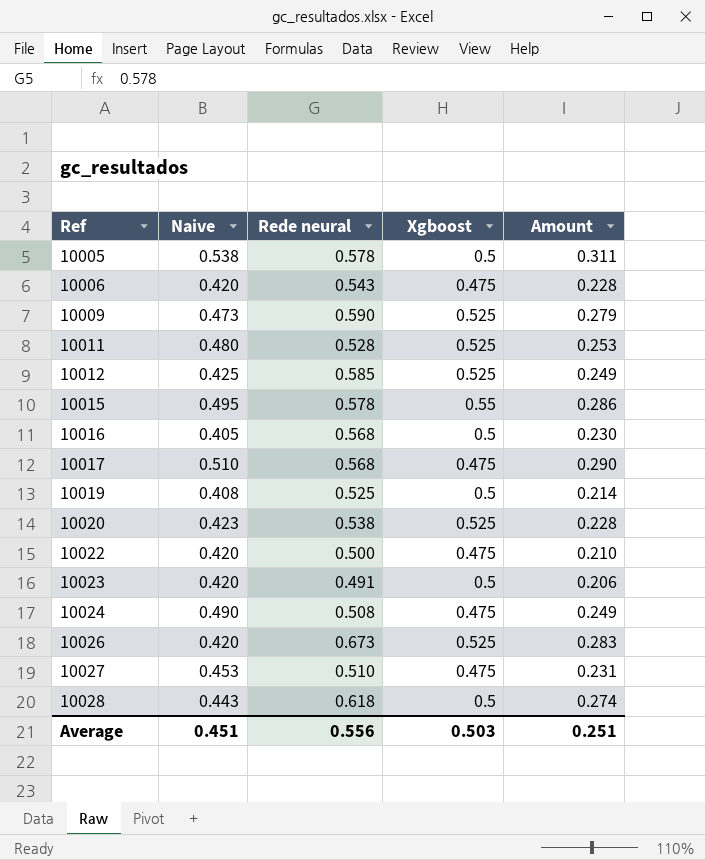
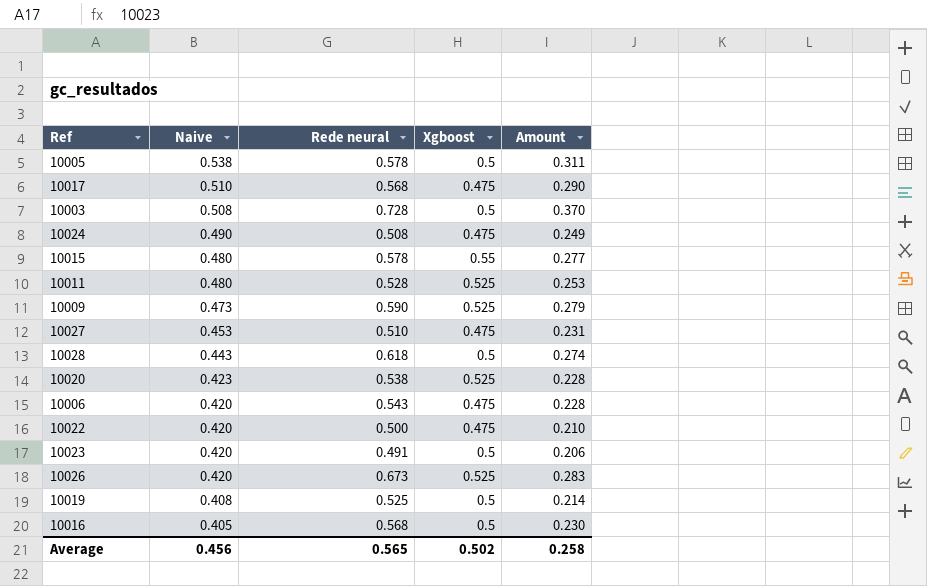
row order: Ref ascending -> Naive descending
row 10012: 0.425 | 0.585 | 0.525 | 0.249 -> none
row 10003: none -> 0.508 | 0.728 | 0.5 | 0.370
10015 | Naive: 0.495 -> 0.480
10015 | Amount: 0.286 -> 0.277
Average | Naive: 0.451 -> 0.456
Average | Rede neural: 0.556 -> 0.565
Average | Xgboost: 0.503 -> 0.502
Average | Amount: 0.251 -> 0.258

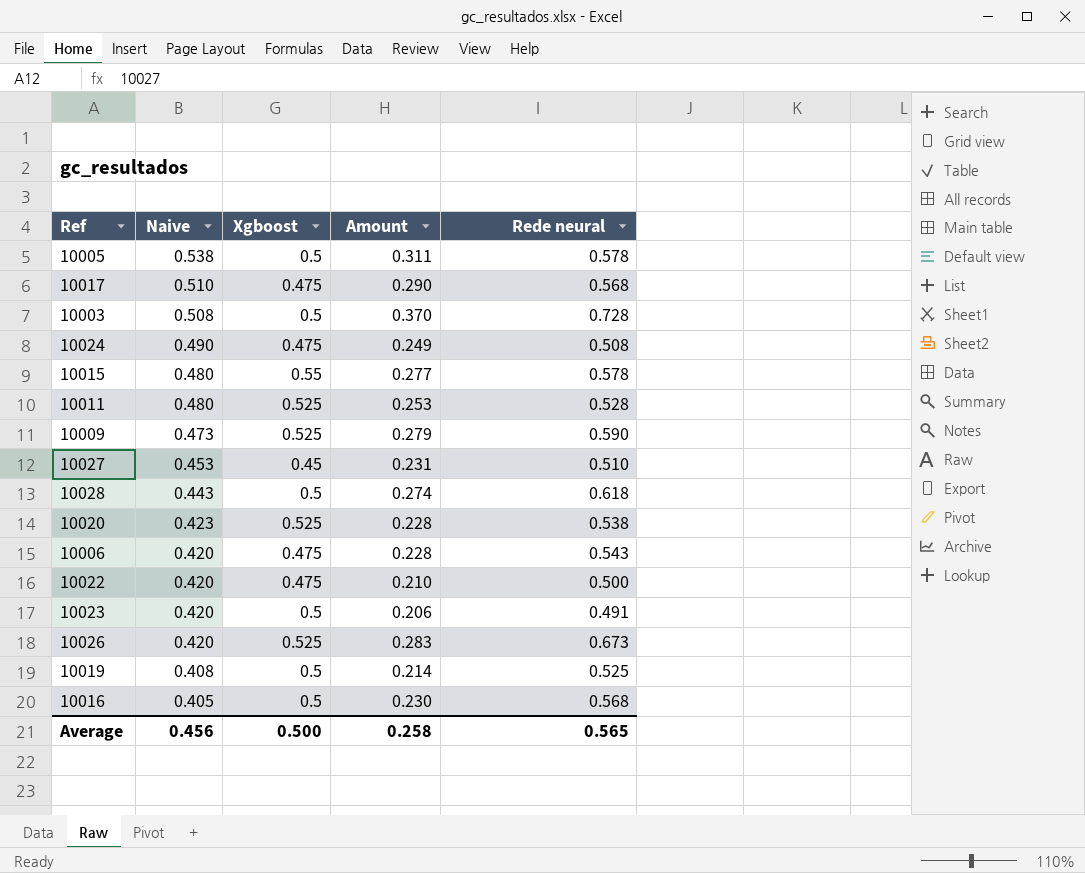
column Rede neural | position: 3 -> 5
10027 | Xgboost: 0.475 -> 0.45
Average | Xgboost: 0.502 -> 0.500

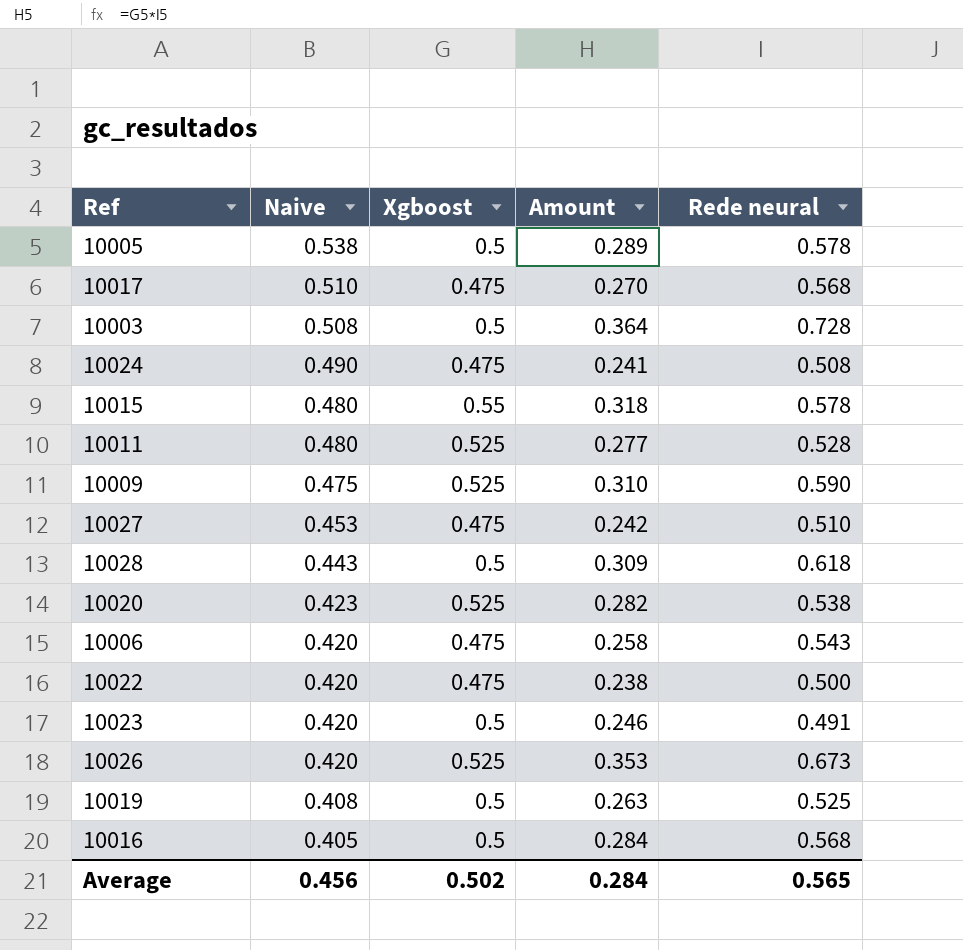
column Amount | formula: [Naive] * [Rede neural] -> [Xgboost] * [Rede neural]
10009 | Naive: 0.473 -> 0.475
10027 | Xgboost: 0.45 -> 0.475
Average | Xgboost: 0.500 -> 0.502
Average | Amount: 0.258 -> 0.284

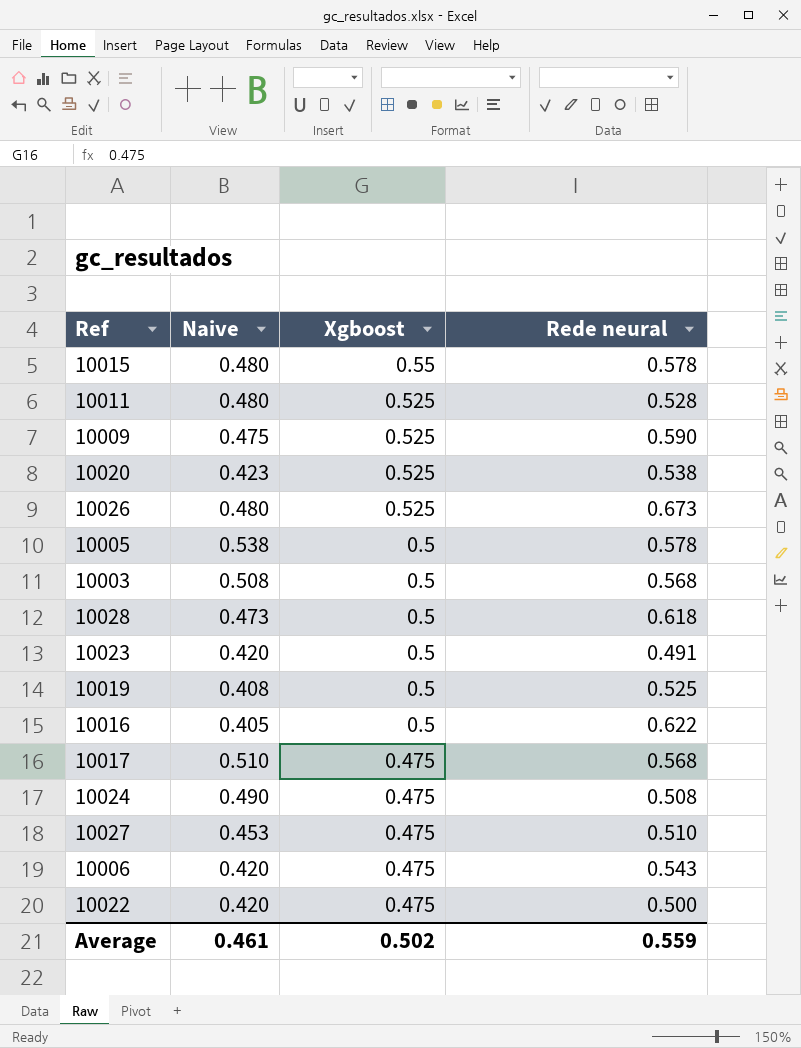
row order: Naive descending -> Xgboost descending
column Amount | formula: [Xgboost] * [Rede neural] -> none
10026 | Naive: 0.420 -> 0.480
10003 | Rede neural: 0.728 -> 0.568
10028 | Naive: 0.443 -> 0.473
10016 | Rede neural: 0.568 -> 0.622
Average | Naive: 0.456 -> 0.461
Average | Rede neural: 0.565 -> 0.559

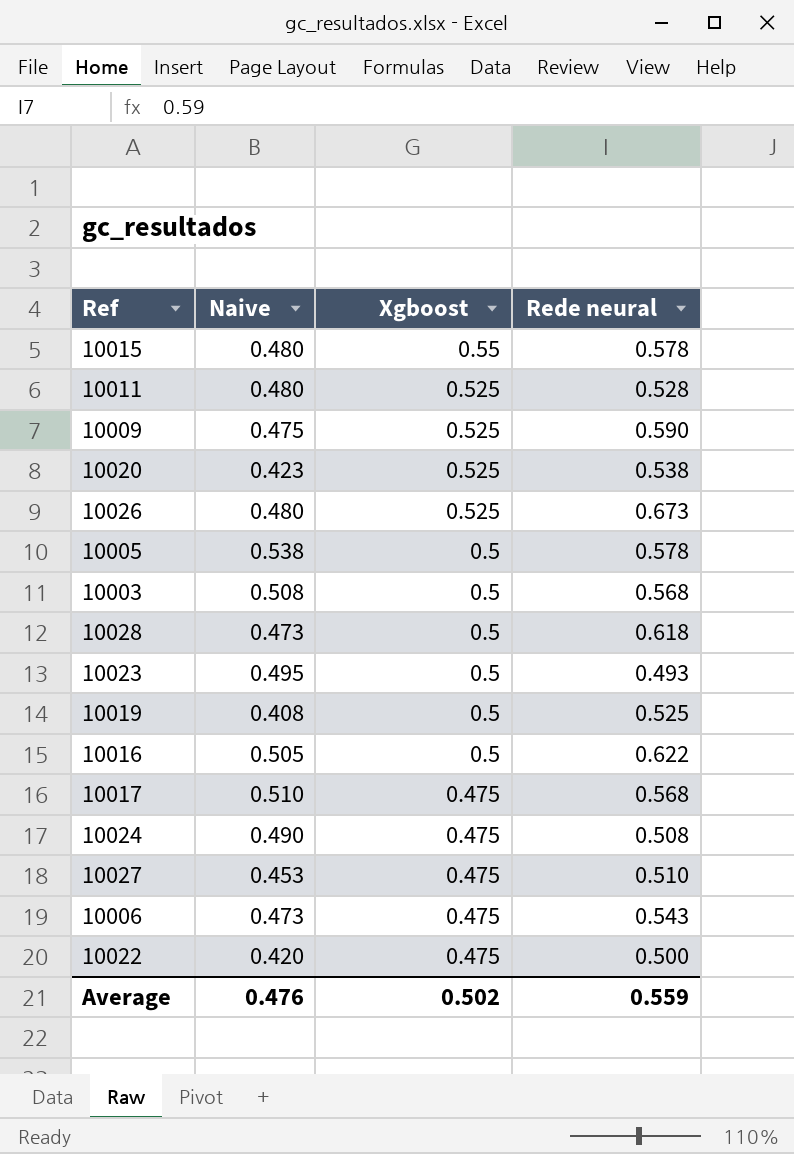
10023 | Naive: 0.420 -> 0.495
10023 | Rede neural: 0.491 -> 0.493
10016 | Naive: 0.405 -> 0.505
10006 | Naive: 0.420 -> 0.473
Average | Naive: 0.461 -> 0.476

